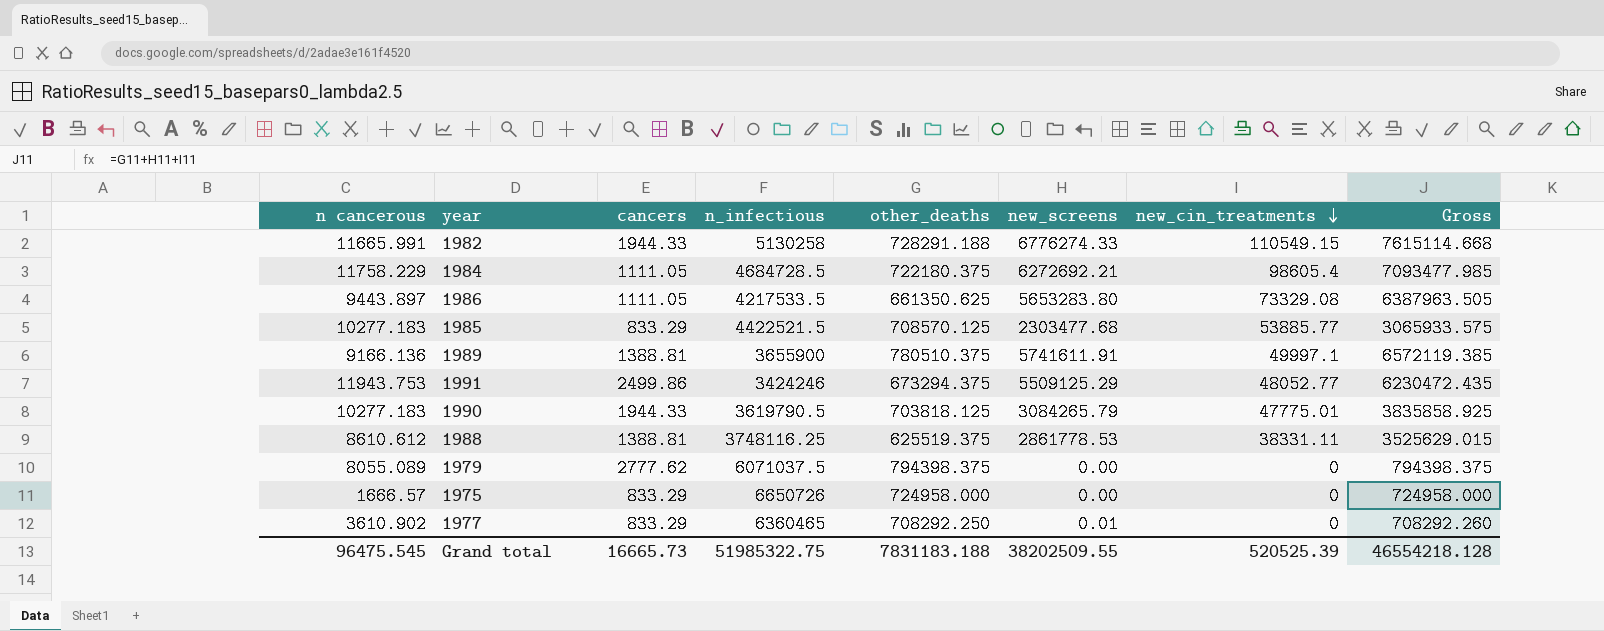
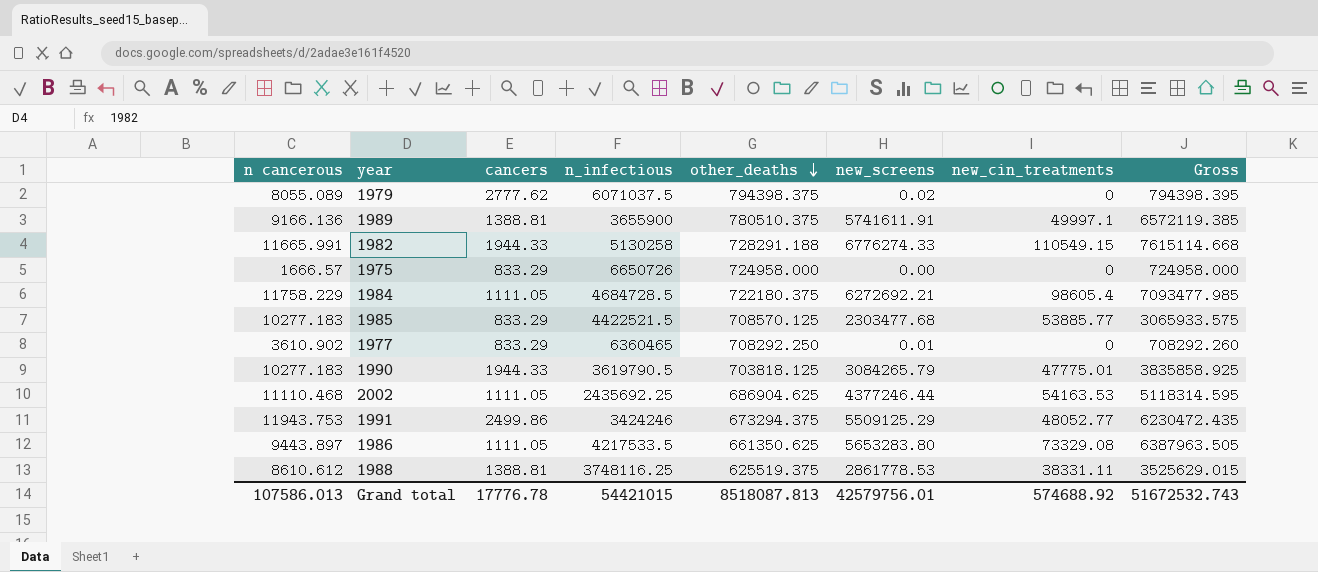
row order: new_cin_treatments descending -> other_deaths descending
1979 | new_screens: 0.00 -> 0.02
1979 | Gross: 794398.375 -> 794398.395
row 2002: none -> 11110.468 | 1111.05 | 2435692.25 | 686904.625 | 4377246.44 | 54163.53 | 5118314.595
Grand total | n cancerous: 96475.545 -> 107586.013
Grand total | cancers: 16665.73 -> 17776.78
Grand total | n_infectious: 51985322.75 -> 54421015
Grand total | other_deaths: 7831183.188 -> 8518087.813
Grand total | new_screens: 38202509.55 -> 42579756.01
Grand total | new_cin_treatments: 520525.39 -> 574688.92
Grand total | Gross: 46554218.128 -> 51672532.743

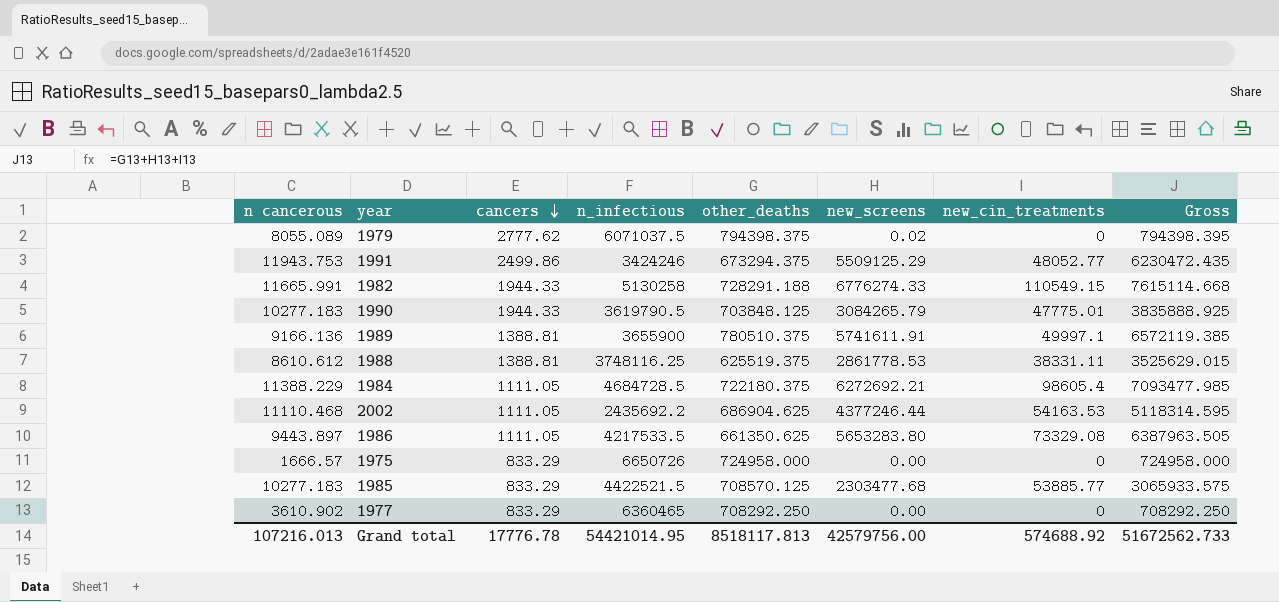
row order: other_deaths descending -> cancers descending
1990 | other_deaths: 703818.125 -> 703848.125
1990 | Gross: 3835858.925 -> 3835888.925
1984 | n cancerous: 11758.229 -> 11388.229
2002 | n_infectious: 2435692.25 -> 2435692.2
1977 | new_screens: 0.01 -> 0.00
1977 | Gross: 708292.260 -> 708292.250
Grand total | n cancerous: 107586.013 -> 107216.013
Grand total | n_infectious: 54421015 -> 54421014.95
Grand total | other_deaths: 8518087.813 -> 8518117.813
Grand total | new_screens: 42579756.01 -> 42579756.00
Grand total | Gross: 51672532.743 -> 51672562.733

